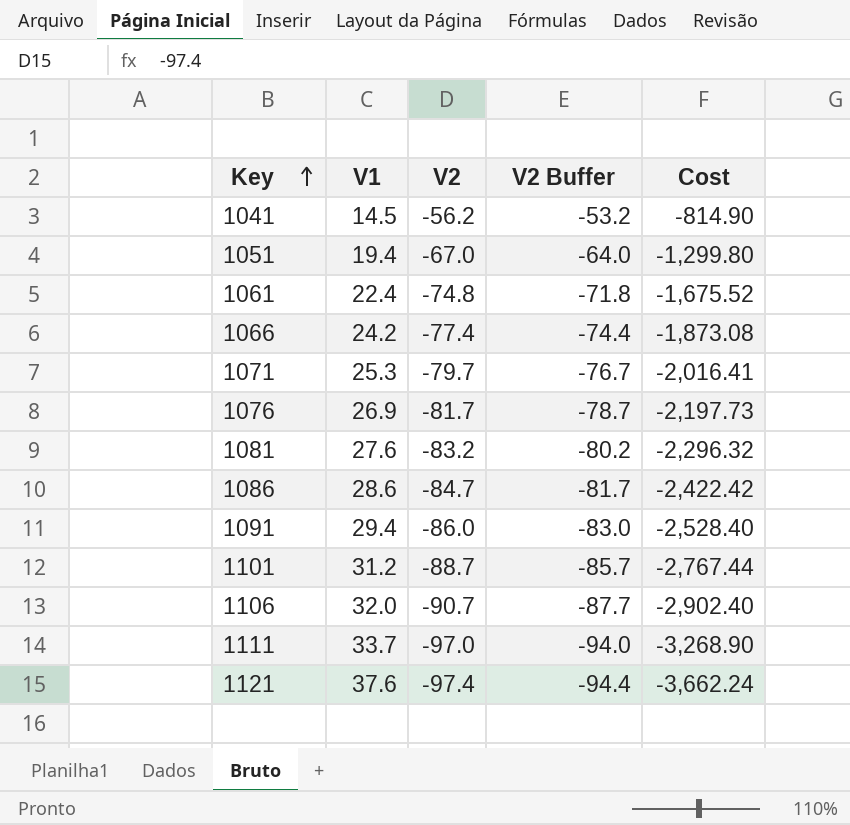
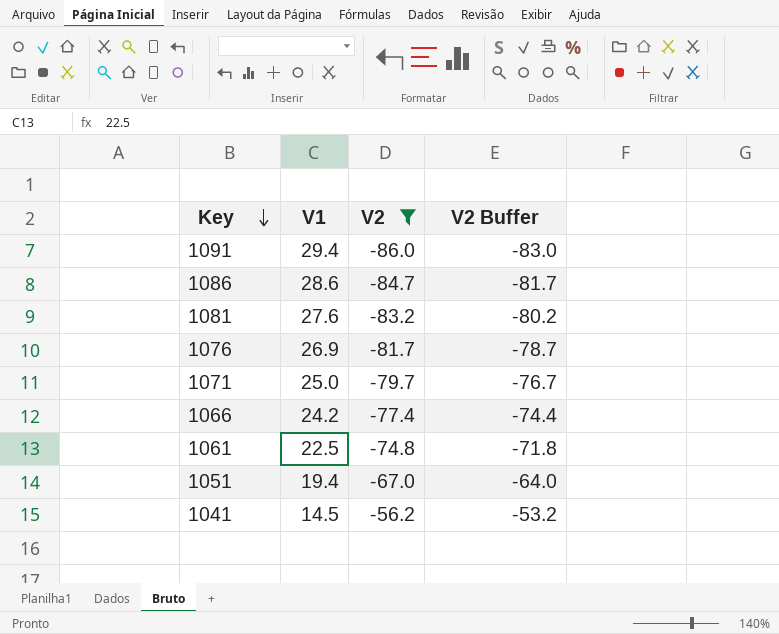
filter: none -> V2 >= -86.0
row order: Key ascending -> Key descending
column Cost | formula: [V1] * [V2] -> none
1071 | V1: 25.3 -> 25.0
1061 | V1: 22.4 -> 22.5

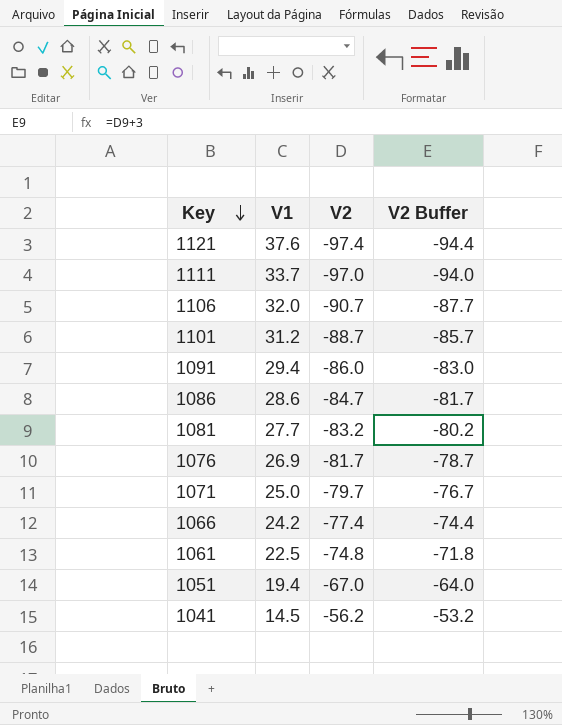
filter: V2 >= -86.0 -> none
1081 | V1: 27.6 -> 27.7

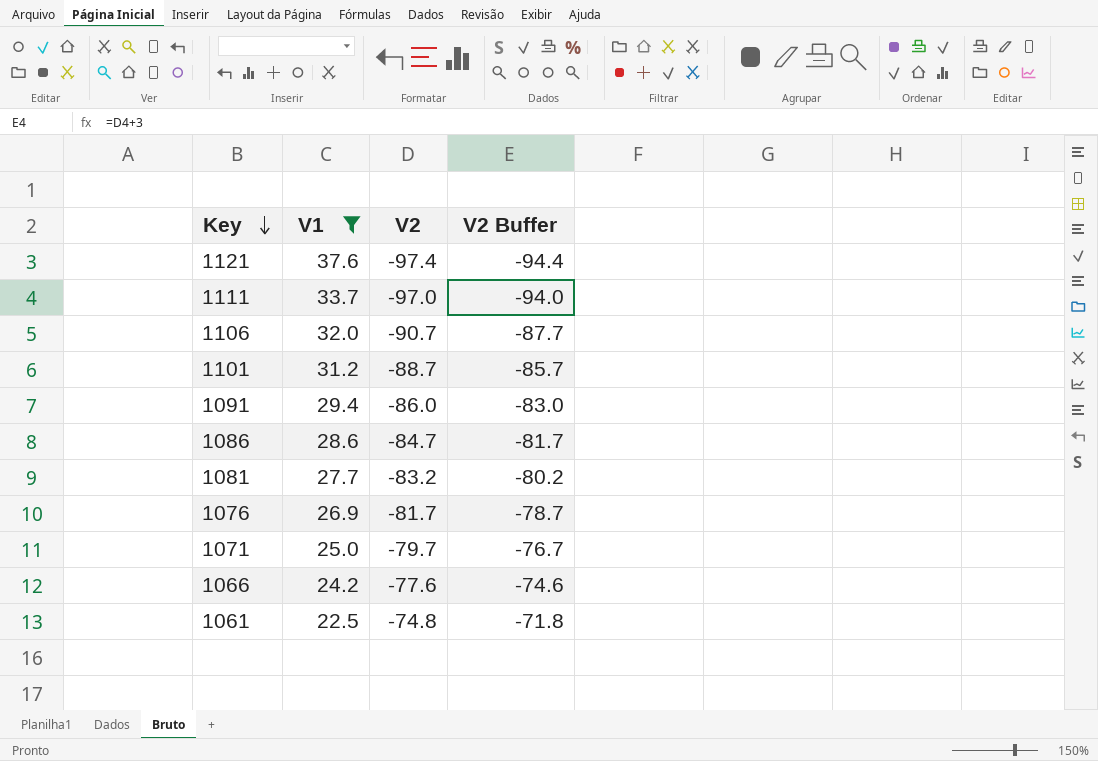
filter: none -> V1 >= 22.5
1066 | V2: -77.4 -> -77.6
1066 | V2 Buffer: -74.4 -> -74.6

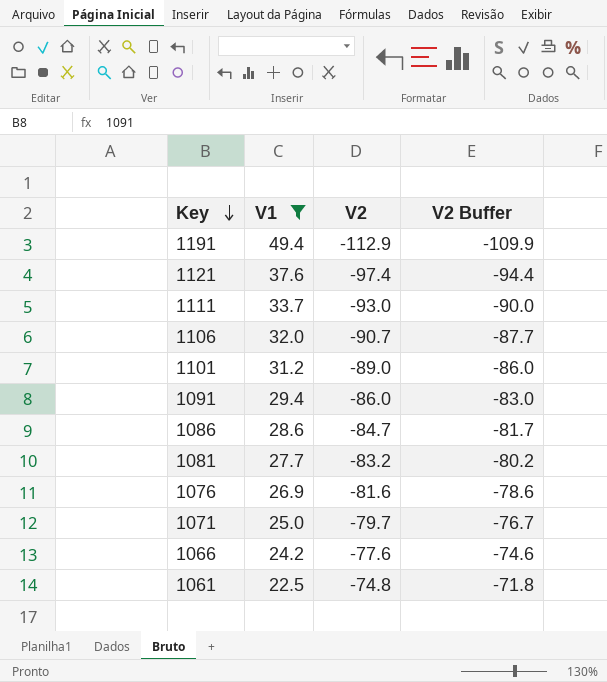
row 1191: none -> 49.4 | -112.9 | -109.9
1111 | V2: -97.0 -> -93.0
1111 | V2 Buffer: -94.0 -> -90.0
1101 | V2: -88.7 -> -89.0
1101 | V2 Buffer: -85.7 -> -86.0
1076 | V2: -81.7 -> -81.6
1076 | V2 Buffer: -78.7 -> -78.6

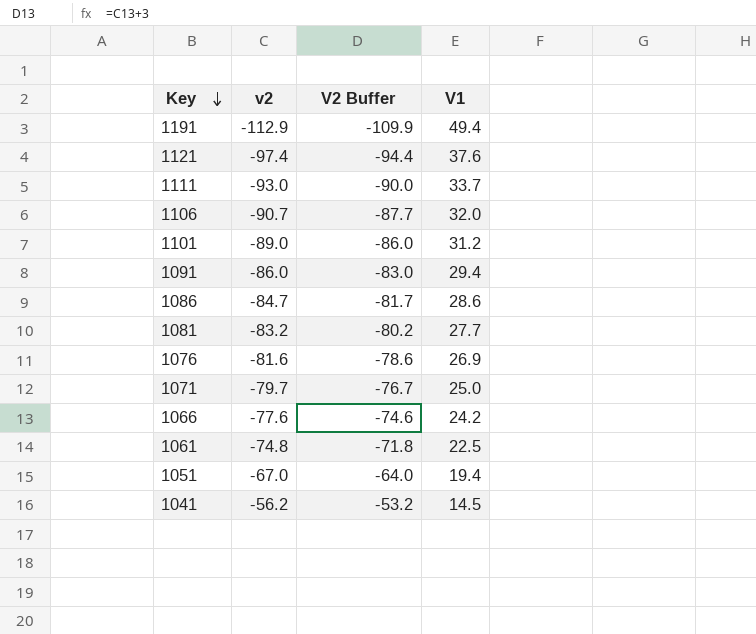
filter: V1 >= 22.5 -> none
column name: V2 -> v2
column V1 | position: 2 -> 4

